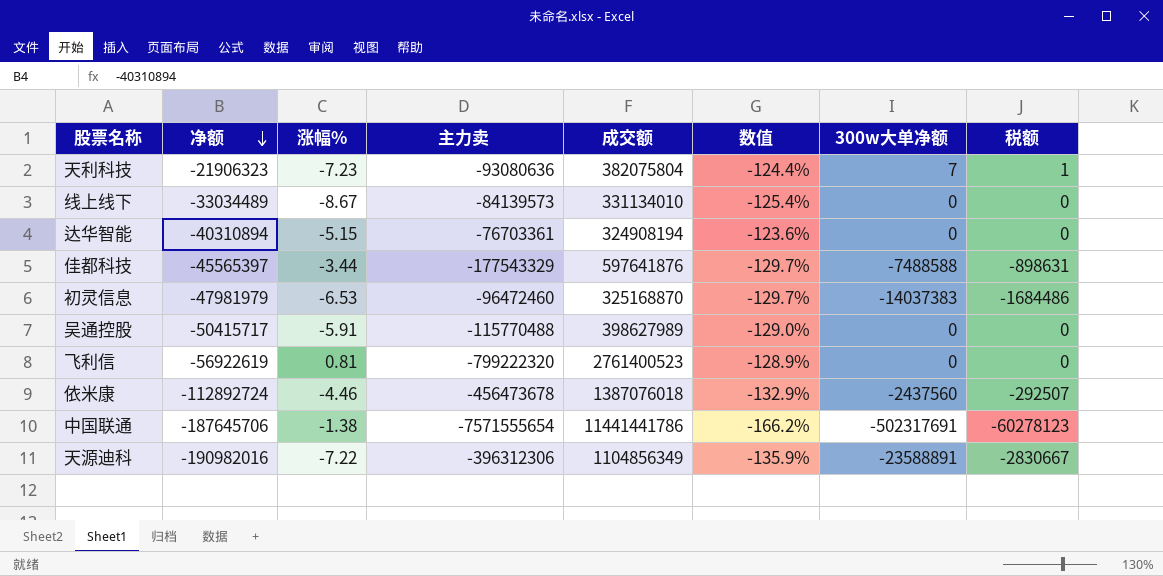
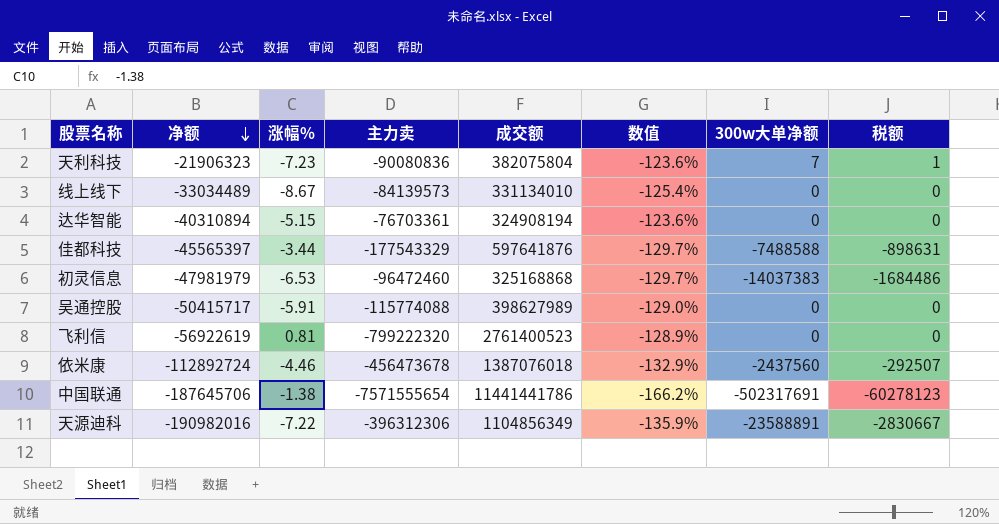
天利科技 | 主力卖: -93080636 -> -90080836
天利科技 | 数值: -124.4% -> -123.6%
初灵信息 | 成交额: 325168870 -> 325168868
吴通控股 | 主力卖: -115770488 -> -115774088

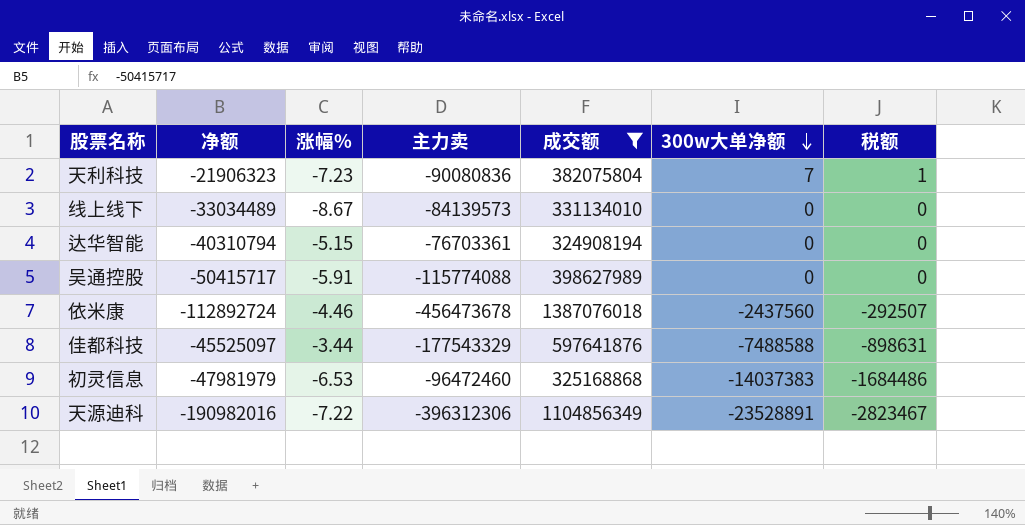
filter: none -> 成交额 <= 1387076018
row order: 净额 descending -> 300w大单净额 descending
column 数值 | formula: ([主力卖] - [成交额]) / [成交额] -> none
达华智能 | 净额: -40310894 -> -40310794
佳都科技 | 净额: -45565397 -> -45525097
天源迪科 | 300w大单净额: -23588891 -> -23528891
天源迪科 | 税额: -2830667 -> -2823467

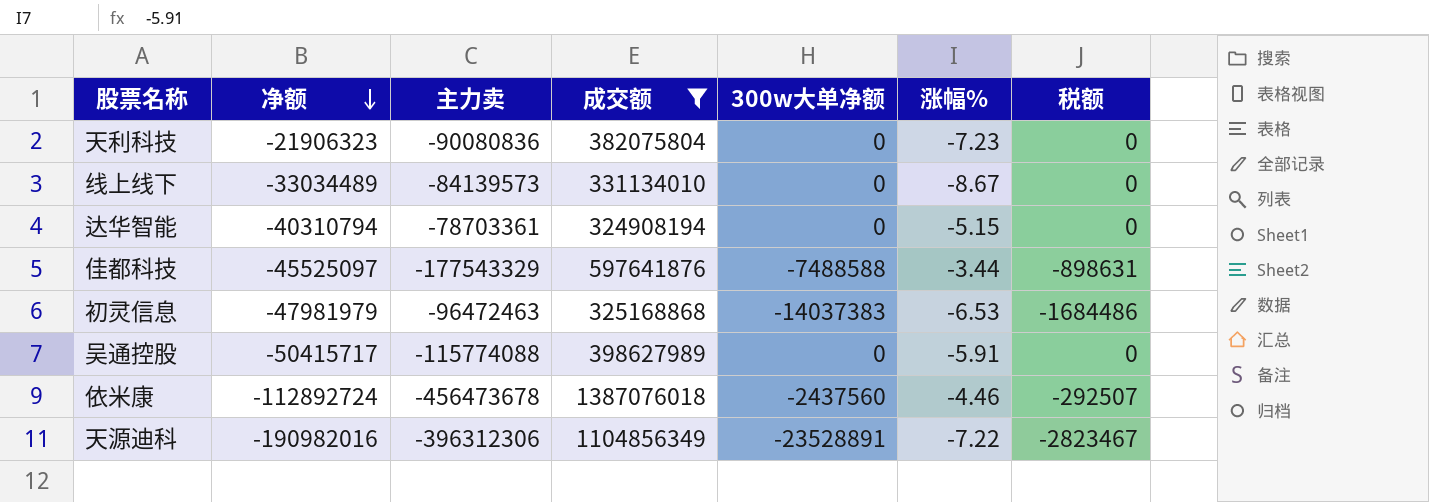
row order: 300w大单净额 descending -> 净额 descending
column 涨幅% | position: 3 -> 6
天利科技 | 300w大单净额: 7 -> 0
天利科技 | 税额: 1 -> 0
达华智能 | 主力卖: -76703361 -> -78703361
初灵信息 | 主力卖: -96472460 -> -96472463

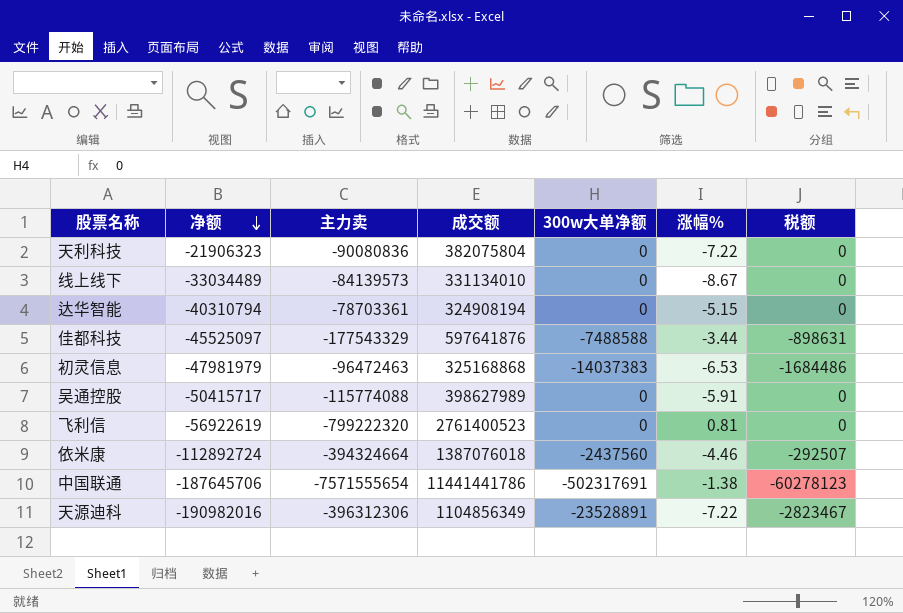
filter: 成交额 <= 1387076018 -> none
天利科技 | 涨幅%: -7.23 -> -7.22
依米康 | 主力卖: -456473678 -> -394324664

